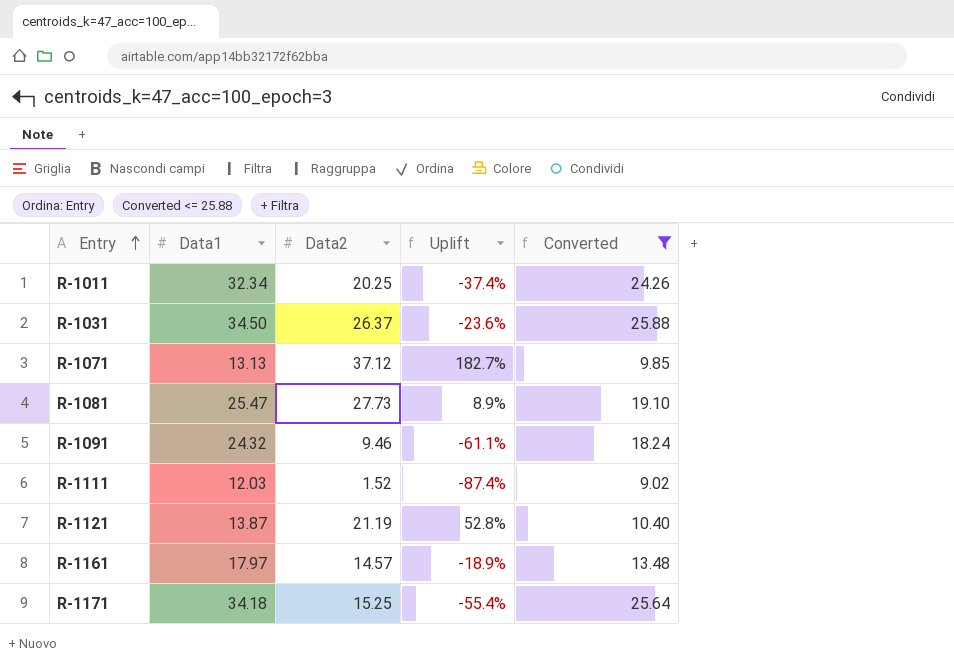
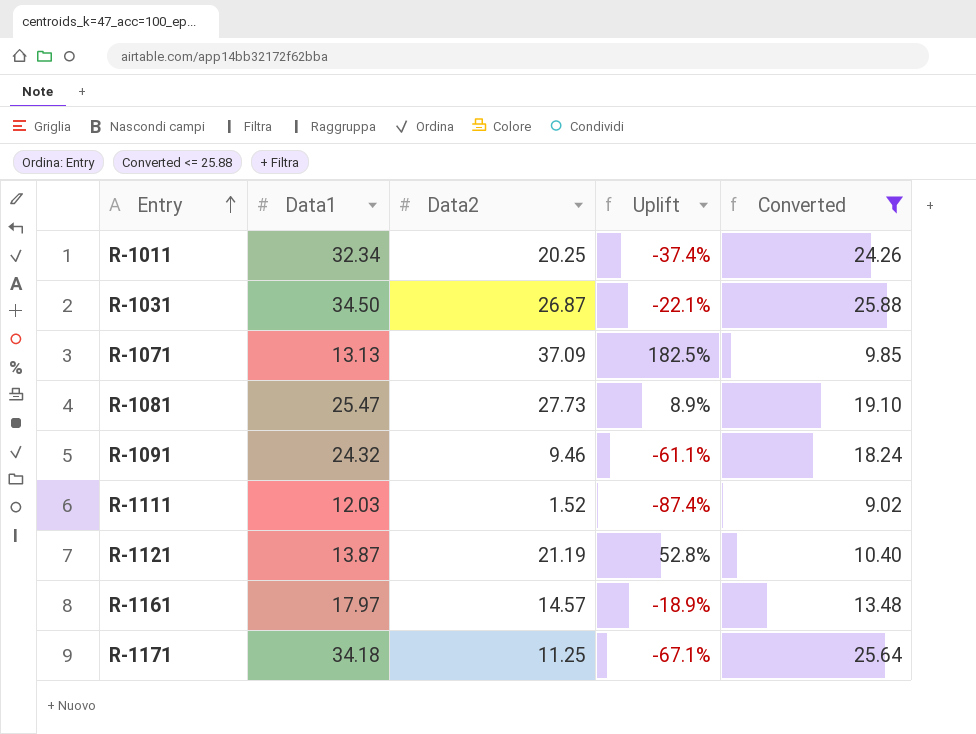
R-1031 | Data2: 26.37 -> 26.87
R-1031 | Uplift: -23.6% -> -22.1%
R-1071 | Data2: 37.12 -> 37.09
R-1071 | Uplift: 182.7% -> 182.5%
R-1171 | Data2: 15.25 -> 11.25
R-1171 | Uplift: -55.4% -> -67.1%

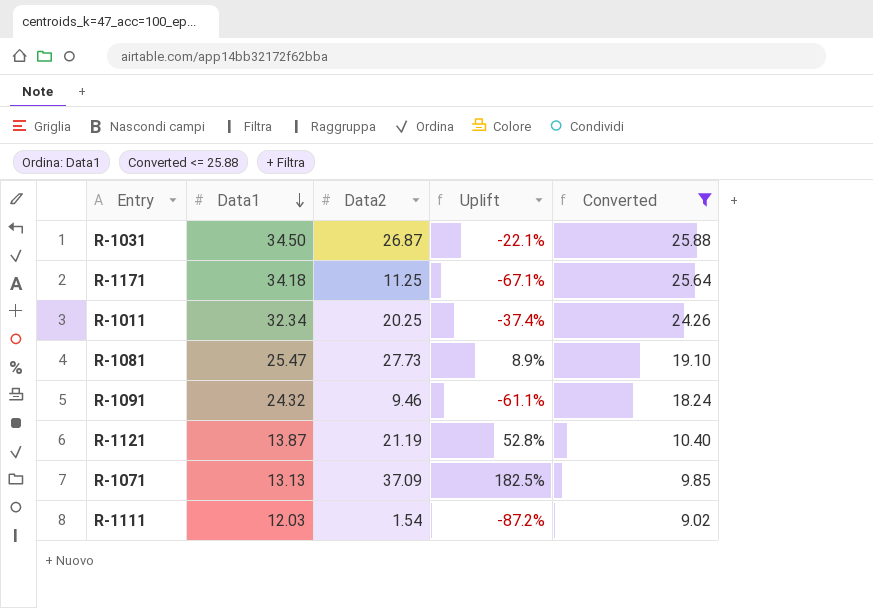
row order: Entry ascending -> Data1 descending
row R-1161: 17.97 | 14.57 | -18.9% | 13.48 -> none
R-1111 | Data2: 1.52 -> 1.54
R-1111 | Uplift: -87.4% -> -87.2%

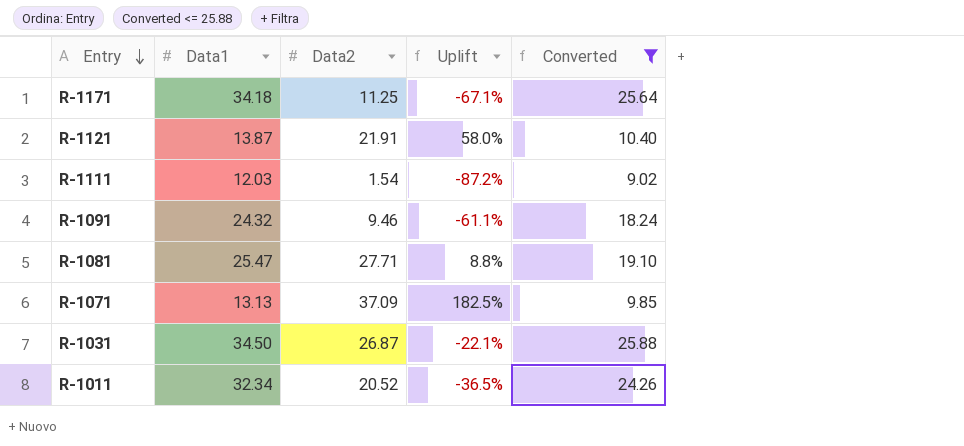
row order: Data1 descending -> Entry descending
R-1121 | Data2: 21.19 -> 21.91
R-1121 | Uplift: 52.8% -> 58.0%
R-1081 | Data2: 27.73 -> 27.71
R-1081 | Uplift: 8.9% -> 8.8%
R-1011 | Data2: 20.25 -> 20.52
R-1011 | Uplift: -37.4% -> -36.5%

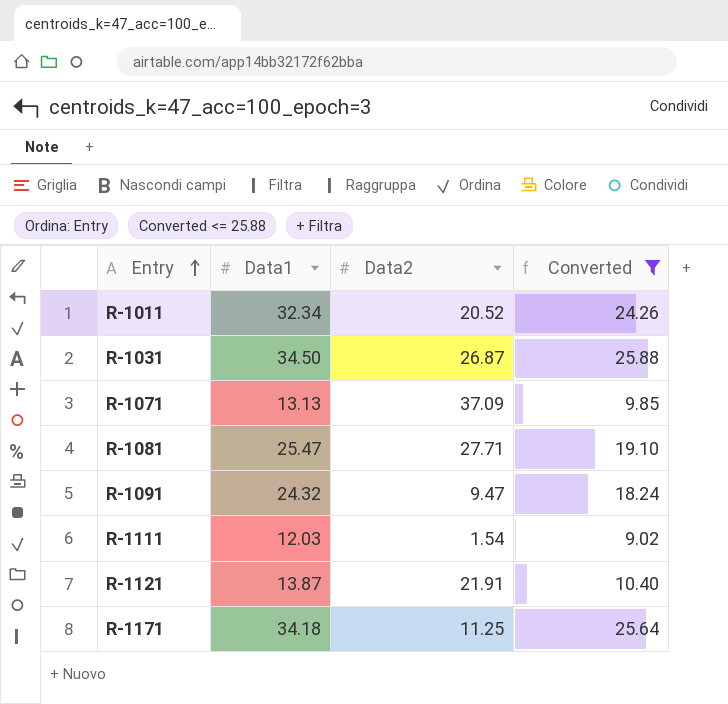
row order: Entry descending -> Entry ascending
column Uplift | formula: ([Data2] - [Data1]) / [Data1] -> none
R-1091 | Data2: 9.46 -> 9.47

